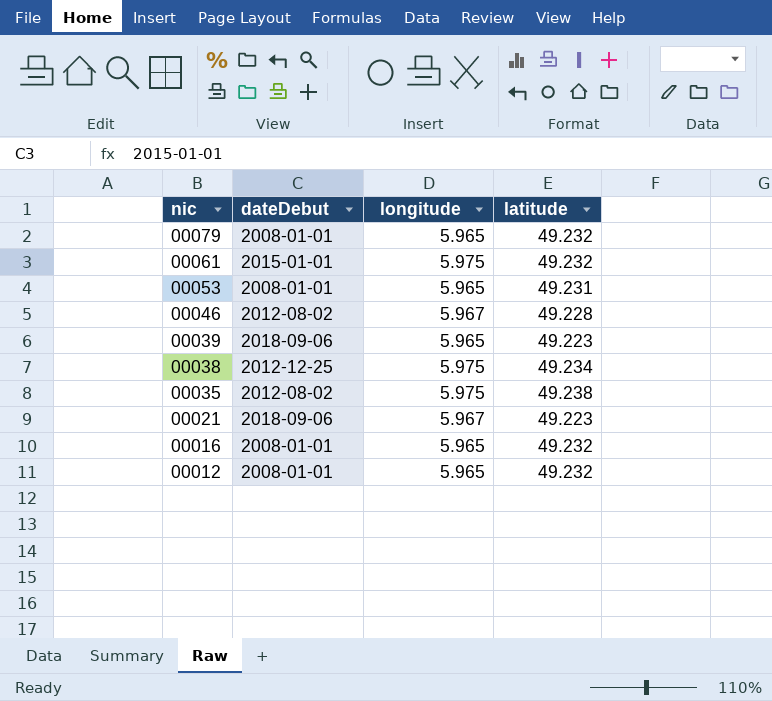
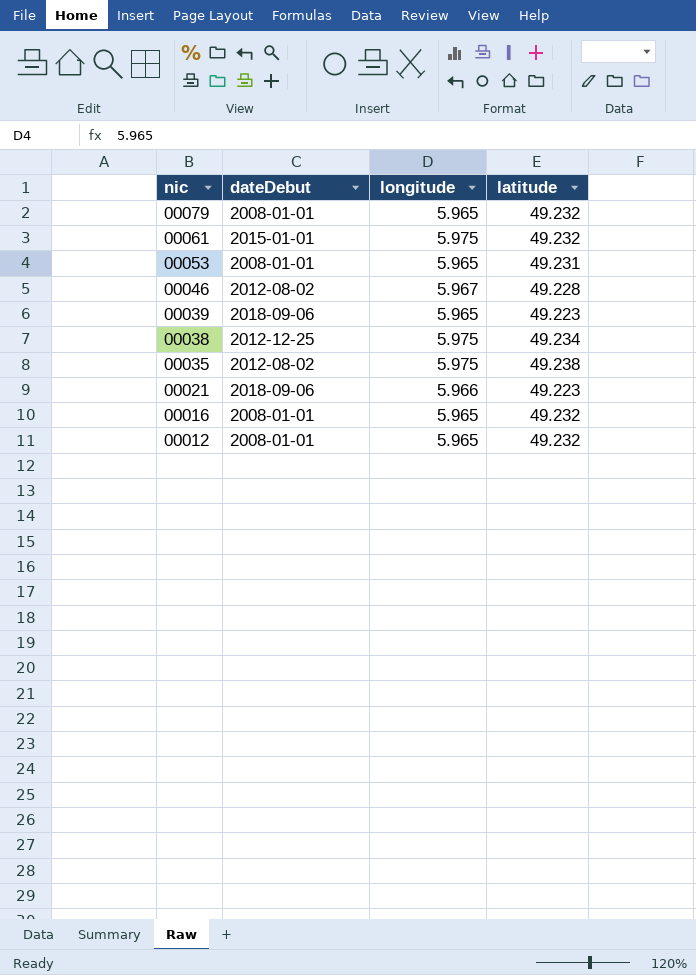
00021 | longitude: 5.967 -> 5.966

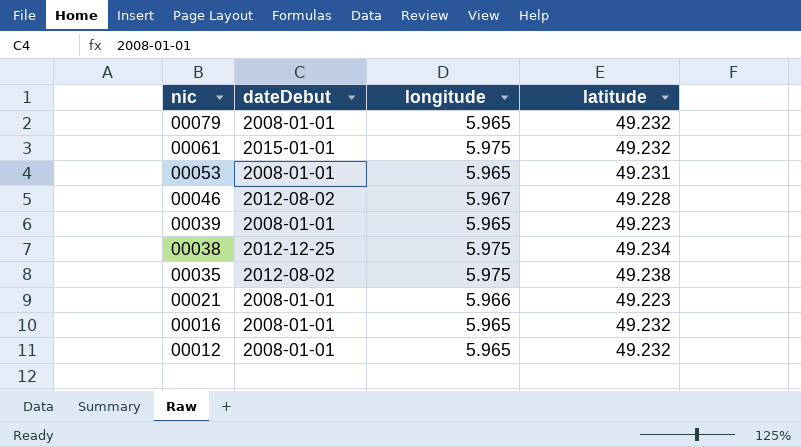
00039 | dateDebut: 2018-09-06 -> 2008-01-01
00021 | dateDebut: 2018-09-06 -> 2008-01-01

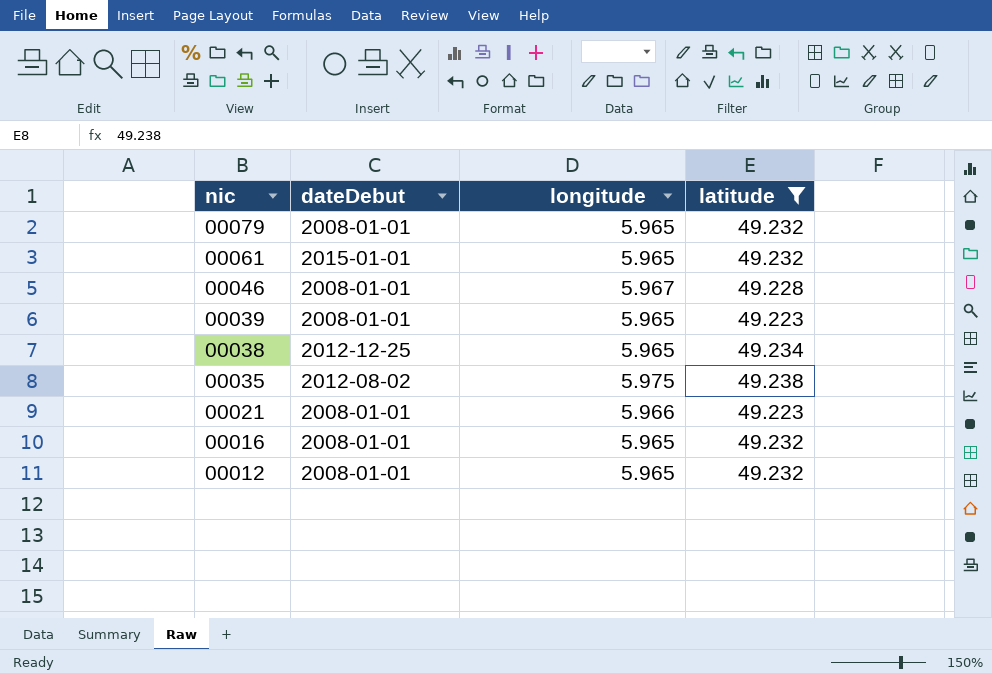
filter: none -> latitude != 49.231
00061 | longitude: 5.975 -> 5.965
00046 | dateDebut: 2012-08-02 -> 2008-01-01
00038 | longitude: 5.975 -> 5.965

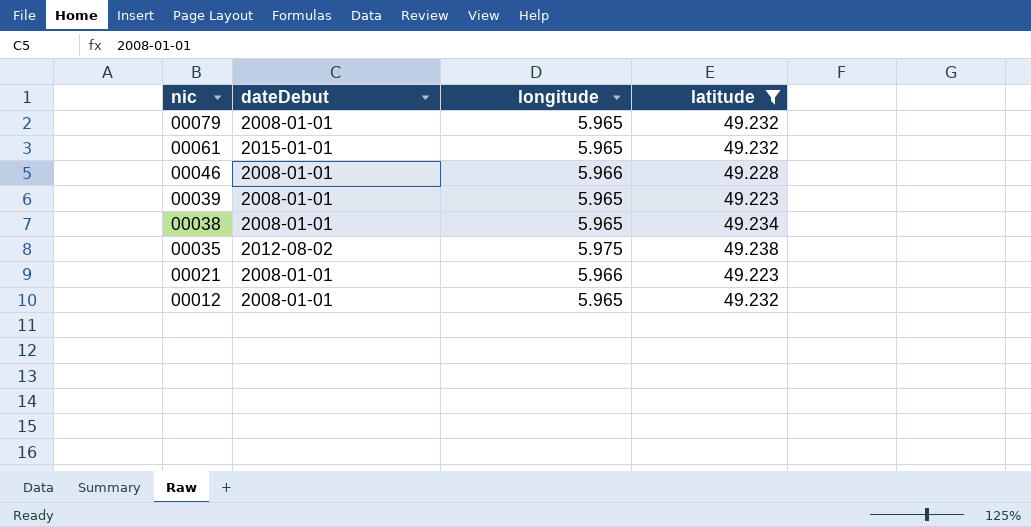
row 00016: 2008-01-01 | 5.965 | 49.232 -> none
00046 | longitude: 5.967 -> 5.966
00038 | dateDebut: 2012-12-25 -> 2008-01-01

